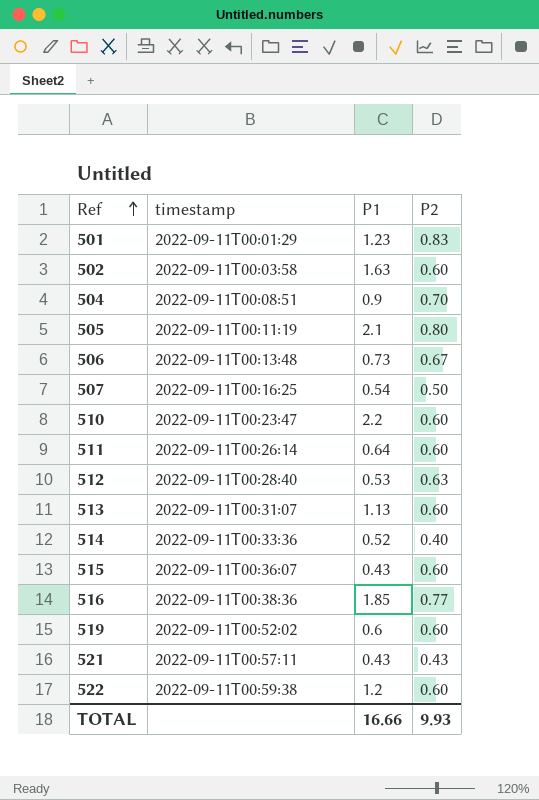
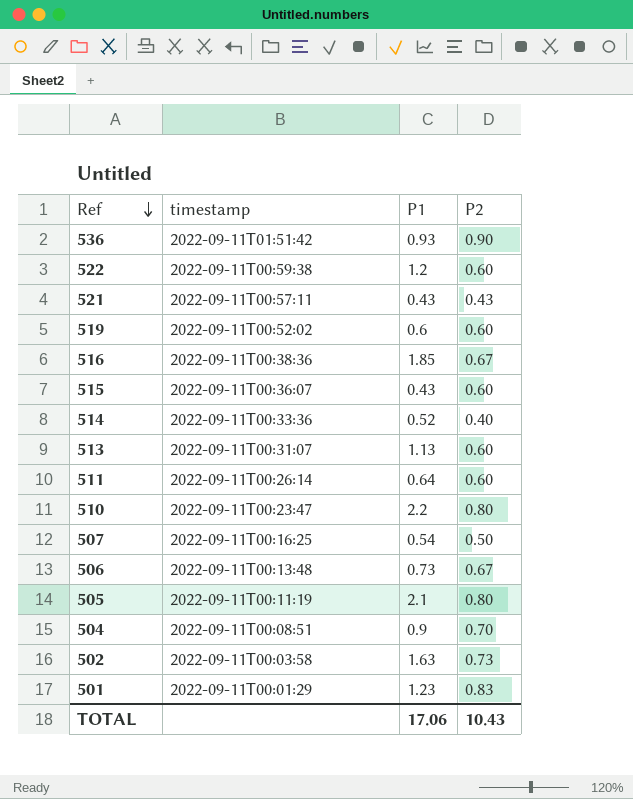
row order: Ref ascending -> Ref descending
row 512: 2022-09-11T00:28:40 | 0.53 | 0.63 -> none
row 536: none -> 2022-09-11T01:51:42 | 0.93 | 0.90
516 | P2: 0.77 -> 0.67
510 | P2: 0.60 -> 0.80
502 | P2: 0.60 -> 0.73
TOTAL | P1: 16.66 -> 17.06
TOTAL | P2: 9.93 -> 10.43

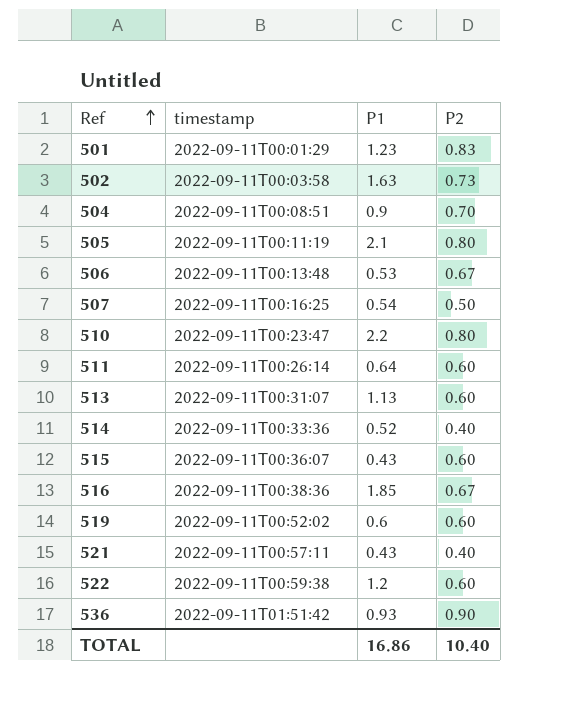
row order: Ref descending -> Ref ascending
506 | P1: 0.73 -> 0.53
521 | P2: 0.43 -> 0.40
TOTAL | P1: 17.06 -> 16.86
TOTAL | P2: 10.43 -> 10.40

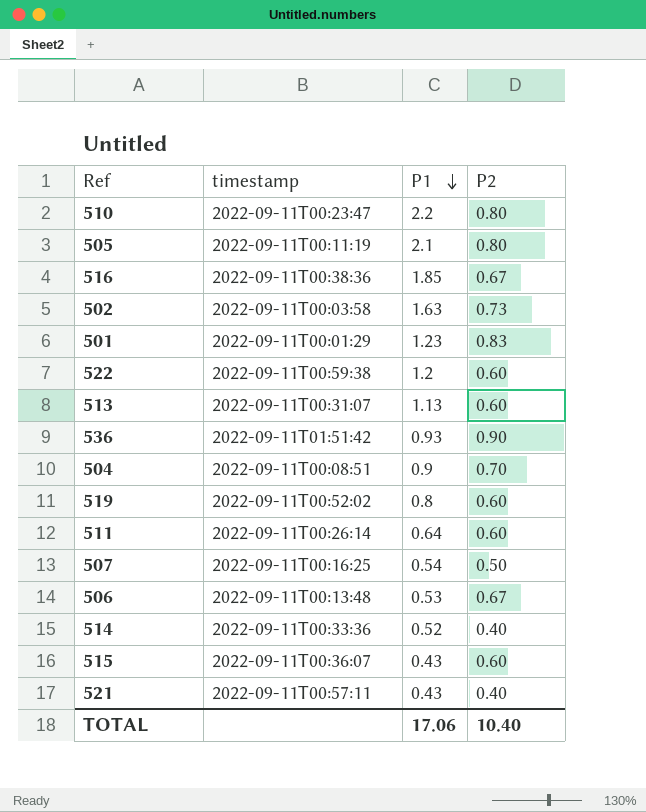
row order: Ref ascending -> P1 descending
519 | P1: 0.6 -> 0.8
TOTAL | P1: 16.86 -> 17.06

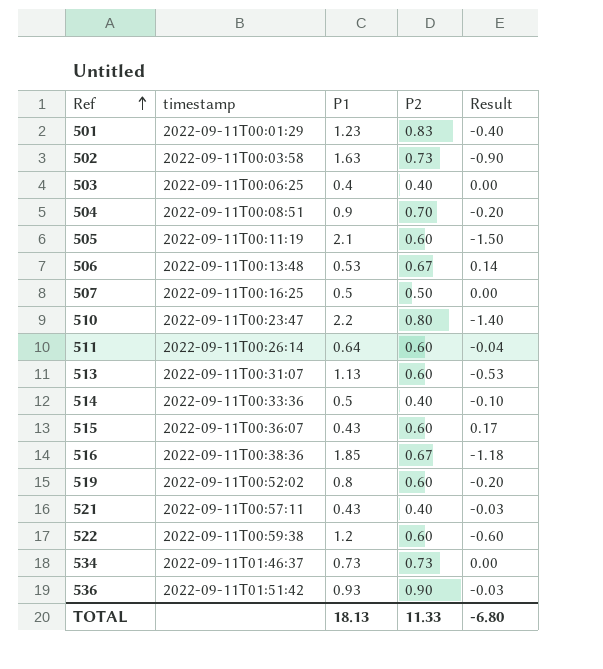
row order: P1 descending -> Ref ascending
column Result | formula: none -> [P2] - [P1]
row 503: none -> 2022-09-11T00:06:25 | 0.4 | 0.40 | 0.00
505 | P2: 0.80 -> 0.60
507 | P1: 0.54 -> 0.5
514 | P1: 0.52 -> 0.5
row 534: none -> 2022-09-11T01:46:37 | 0.73 | 0.73 | 0.00
TOTAL | P1: 17.06 -> 18.13
TOTAL | P2: 10.40 -> 11.33

